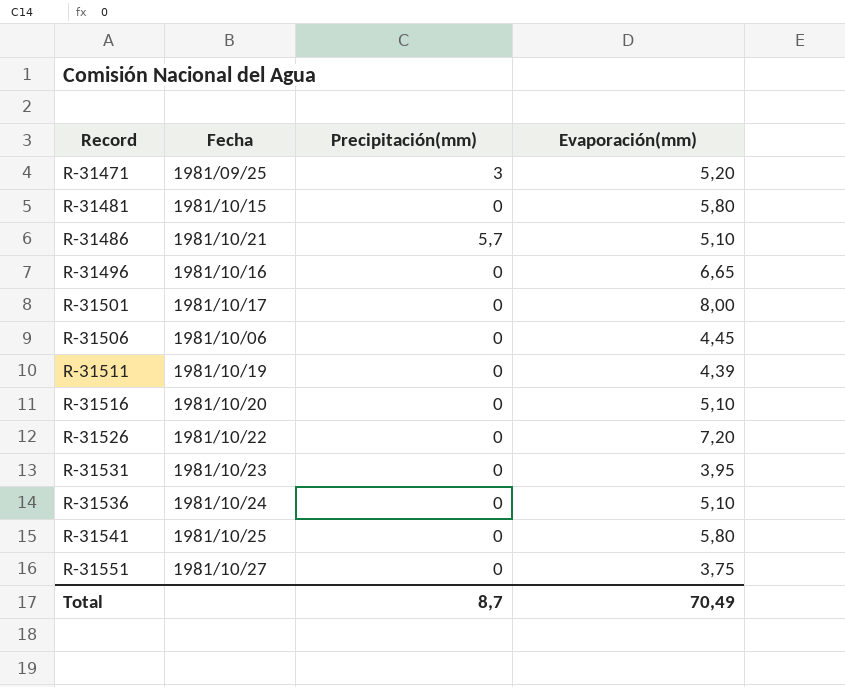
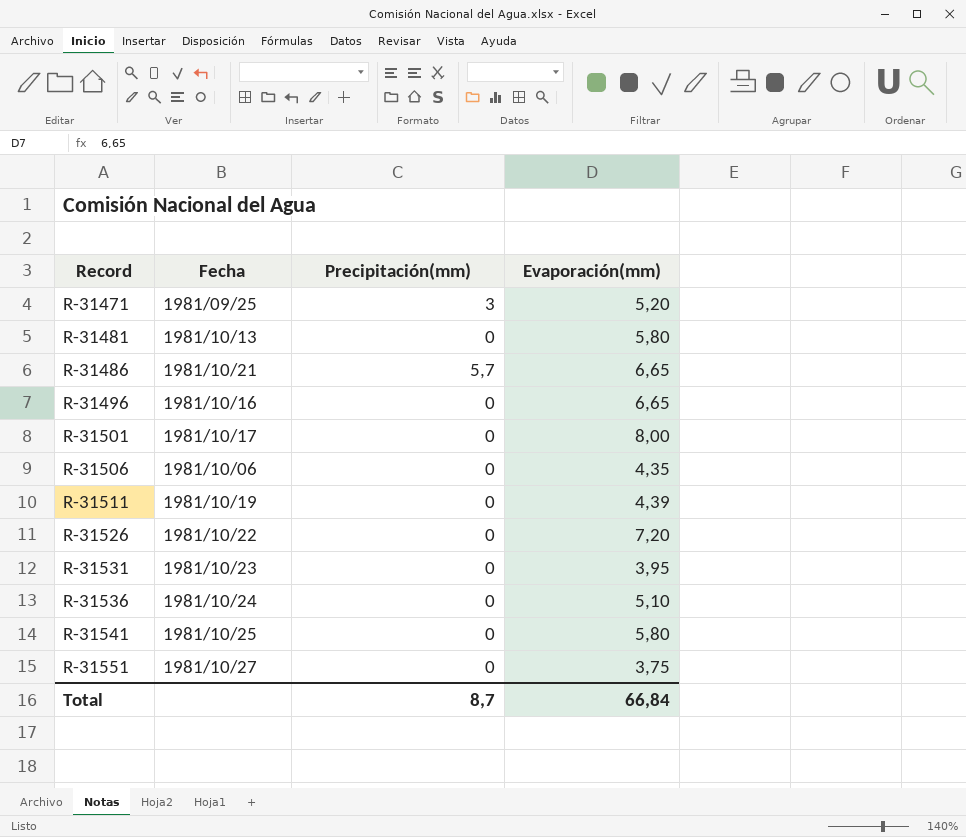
row R-31516: 1981/10/20 | 0 | 5,10 -> none
R-31481 | Fecha: 1981/10/15 -> 1981/10/13
R-31486 | Evaporación(mm): 5,10 -> 6,65
R-31506 | Evaporación(mm): 4,45 -> 4,35
Total | Evaporación(mm): 70,49 -> 66,84

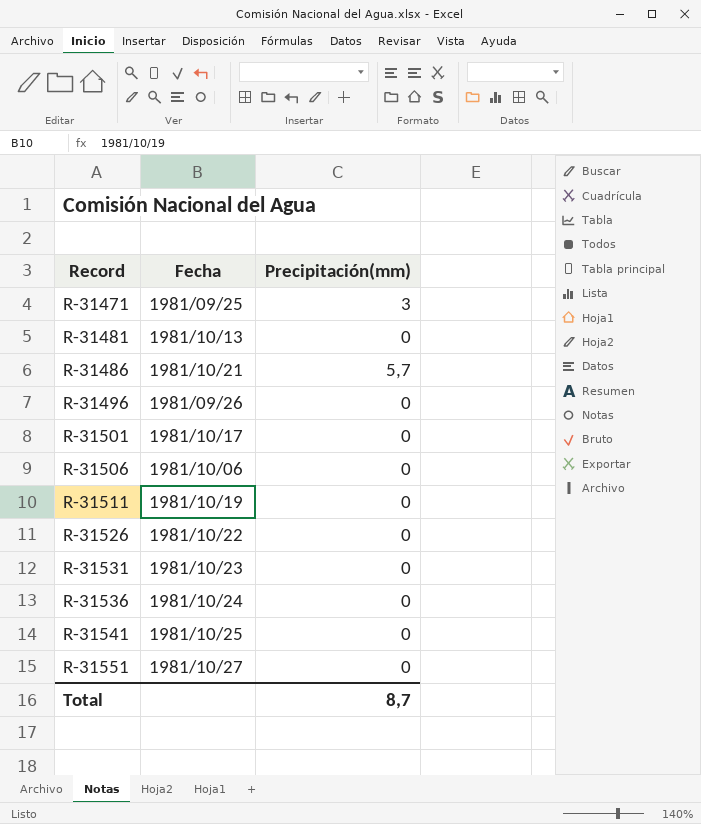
column Evaporación(mm) | position: 4 -> none
R-31496 | Fecha: 1981/10/16 -> 1981/09/26

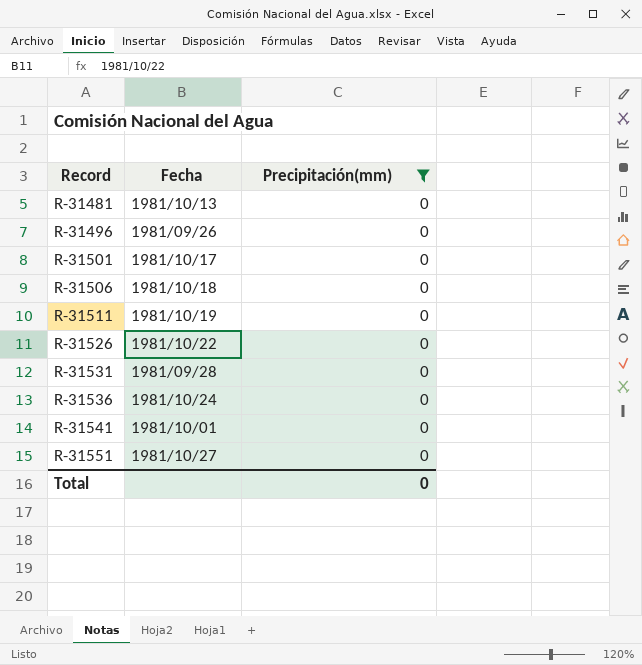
filter: none -> Precipitación(mm) = 0
R-31506 | Fecha: 1981/10/06 -> 1981/10/18
R-31531 | Fecha: 1981/10/23 -> 1981/09/28
R-31541 | Fecha: 1981/10/25 -> 1981/10/01
Total | Precipitación(mm): 8,7 -> 0

